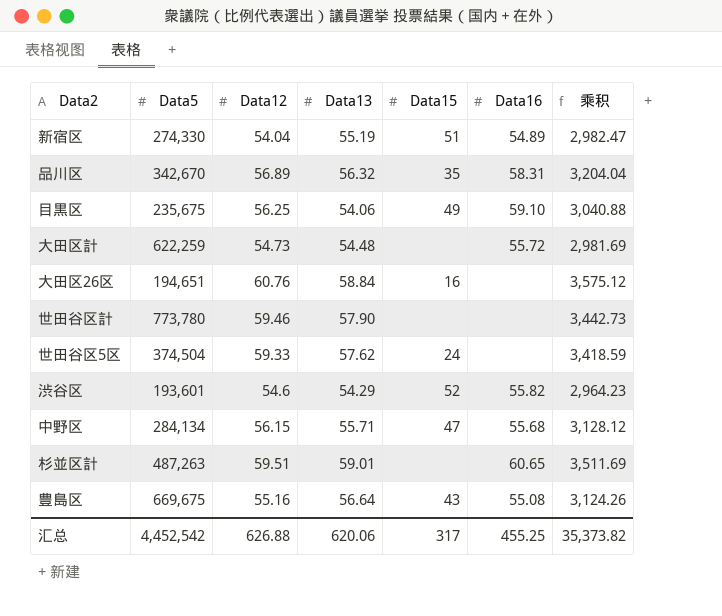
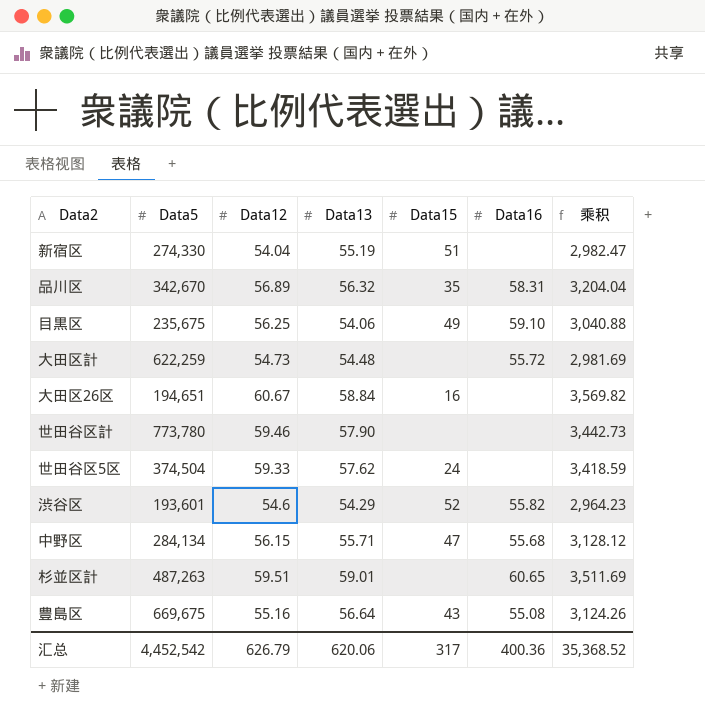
新宿区 | Data16: 54.89 -> none
大田区26区 | Data12: 60.76 -> 60.67
大田区26区 | 乘积: 3,575.12 -> 3,569.82
汇总 | Data12: 626.88 -> 626.79
汇总 | Data16: 455.25 -> 400.36
汇总 | 乘积: 35,373.82 -> 35,368.52

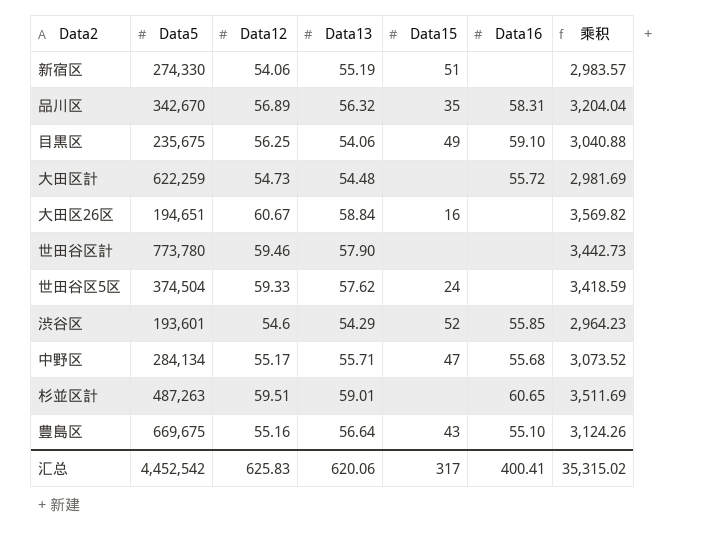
新宿区 | Data12: 54.04 -> 54.06
新宿区 | 乘积: 2,982.47 -> 2,983.57
渋谷区 | Data16: 55.82 -> 55.85
中野区 | Data12: 56.15 -> 55.17
中野区 | 乘积: 3,128.12 -> 3,073.52
豊島区 | Data16: 55.08 -> 55.10
汇总 | Data12: 626.79 -> 625.83
汇总 | Data16: 400.36 -> 400.41
汇总 | 乘积: 35,368.52 -> 35,315.02

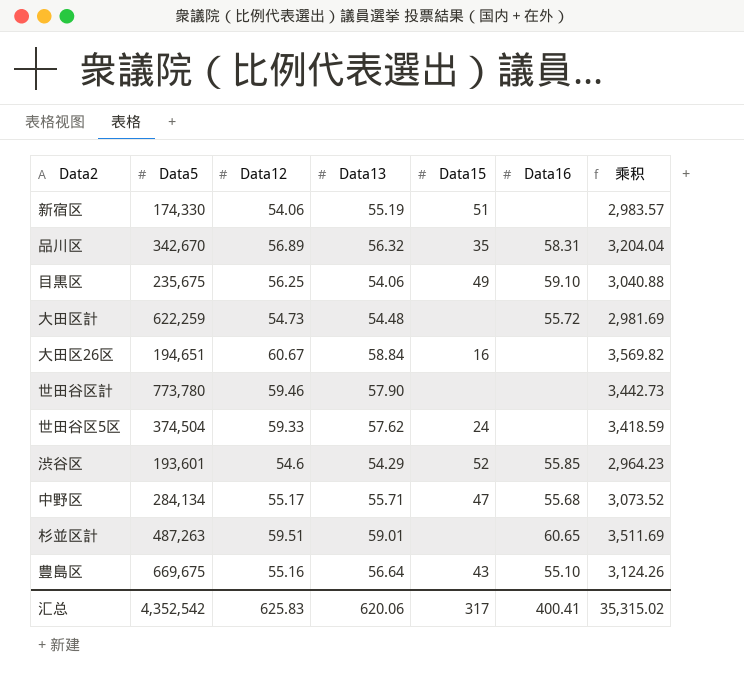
新宿区 | Data5: 274,330 -> 174,330
汇总 | Data5: 4,452,542 -> 4,352,542

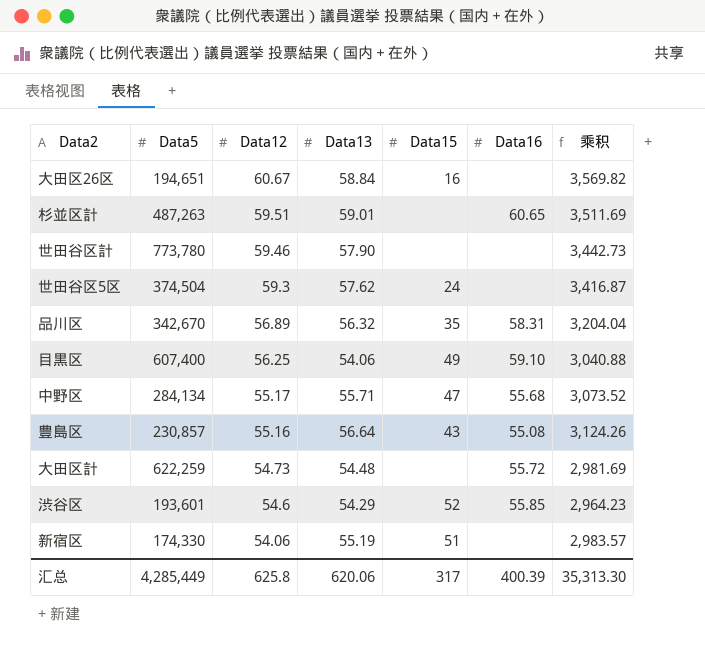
row order: none -> Data12 descending
世田谷区5区 | Data12: 59.33 -> 59.3
世田谷区5区 | 乘积: 3,418.59 -> 3,416.87
目黒区 | Data5: 235,675 -> 607,400
豊島区 | Data5: 669,675 -> 230,857
豊島区 | Data16: 55.10 -> 55.08
汇总 | Data5: 4,352,542 -> 4,285,449
汇总 | Data12: 625.83 -> 625.8
汇总 | Data16: 400.41 -> 400.39
汇总 | 乘积: 35,315.02 -> 35,313.30

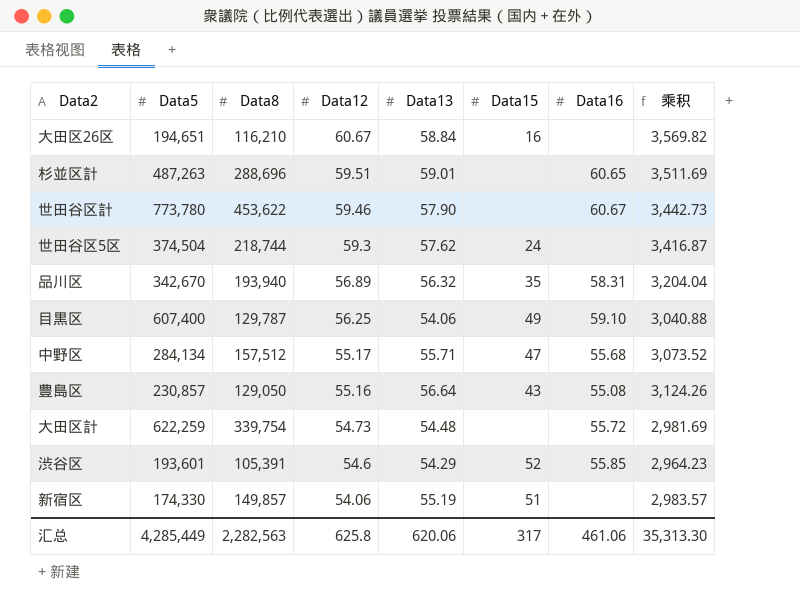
column Data8 | position: none -> 3
世田谷区計 | Data16: none -> 60.67
汇总 | Data16: 400.39 -> 461.06

